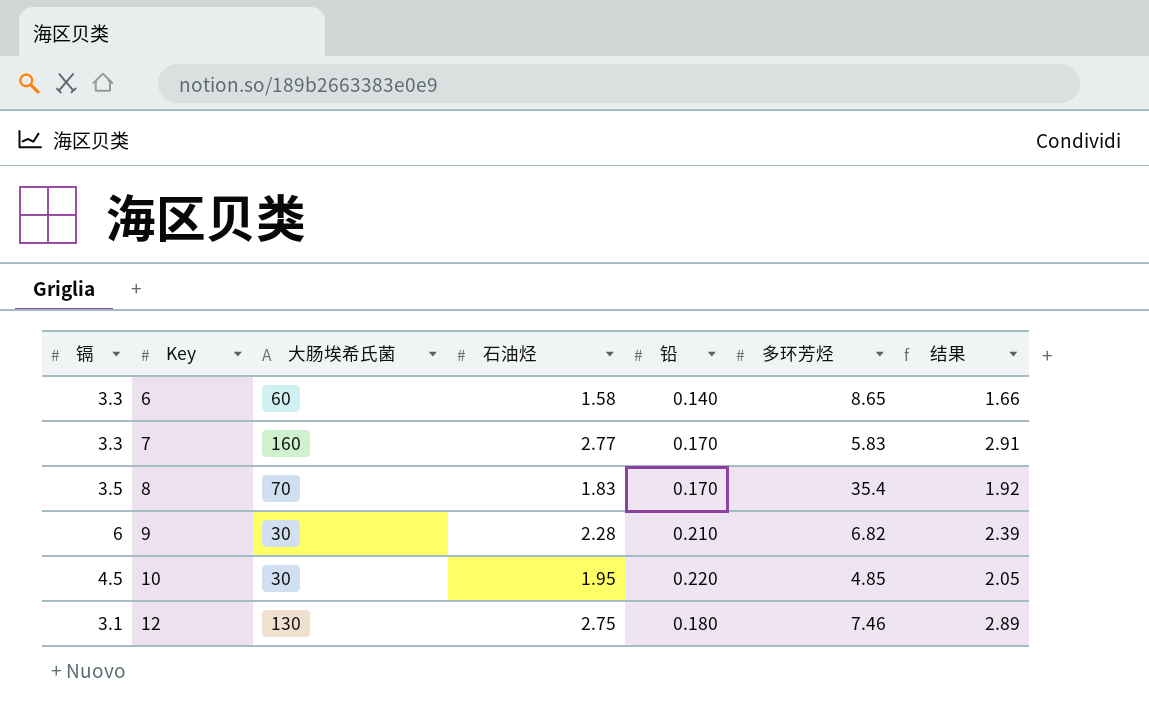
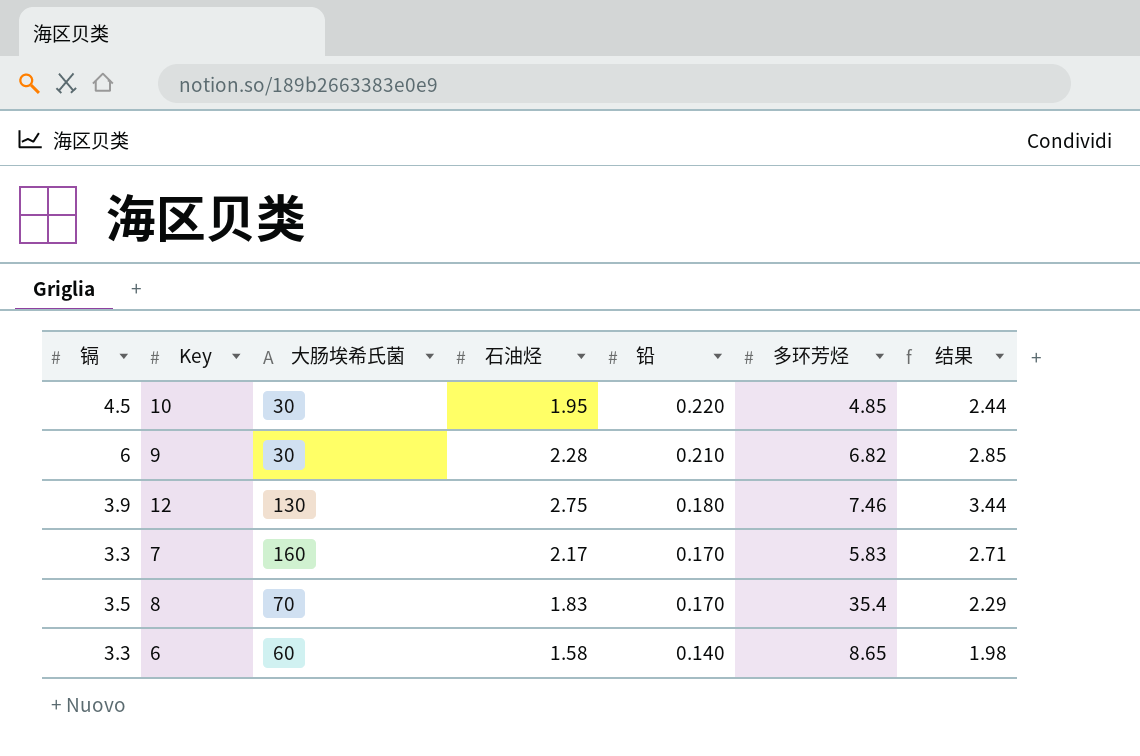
row order: Key ascending -> 铅 descending
column 结果 | formula: [石油烃] * 1.05 -> [石油烃] * 1.25
12 | 镉: 3.1 -> 3.9
7 | 石油烃: 2.77 -> 2.17

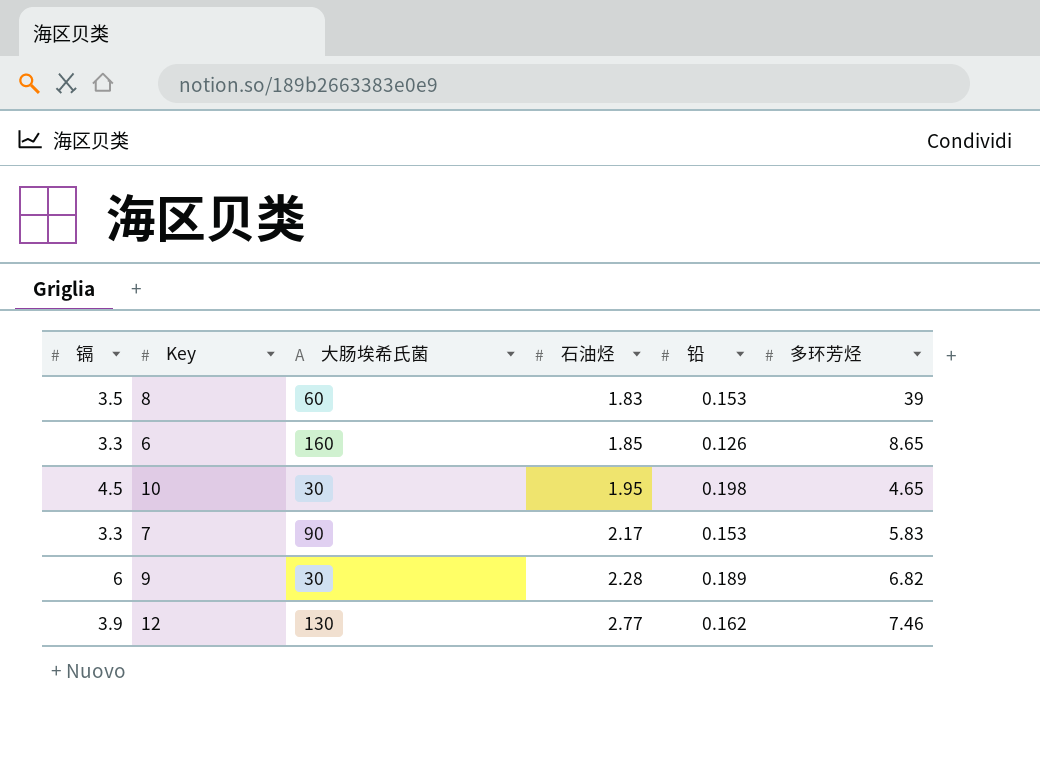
row order: 铅 descending -> 石油烃 ascending
column 结果 | formula: [石油烃] * 1.25 -> none
8 | 大肠埃希氏菌: 70 -> 60
8 | 铅: 0.170 -> 0.153
8 | 多环芳烃: 35.4 -> 39
6 | 大肠埃希氏菌: 60 -> 160
6 | 石油烃: 1.58 -> 1.85
6 | 铅: 0.140 -> 0.126
10 | 铅: 0.220 -> 0.198
10 | 多环芳烃: 4.85 -> 4.65
7 | 大肠埃希氏菌: 160 -> 90
7 | 铅: 0.170 -> 0.153
9 | 铅: 0.210 -> 0.189
12 | 石油烃: 2.75 -> 2.77
12 | 铅: 0.180 -> 0.162

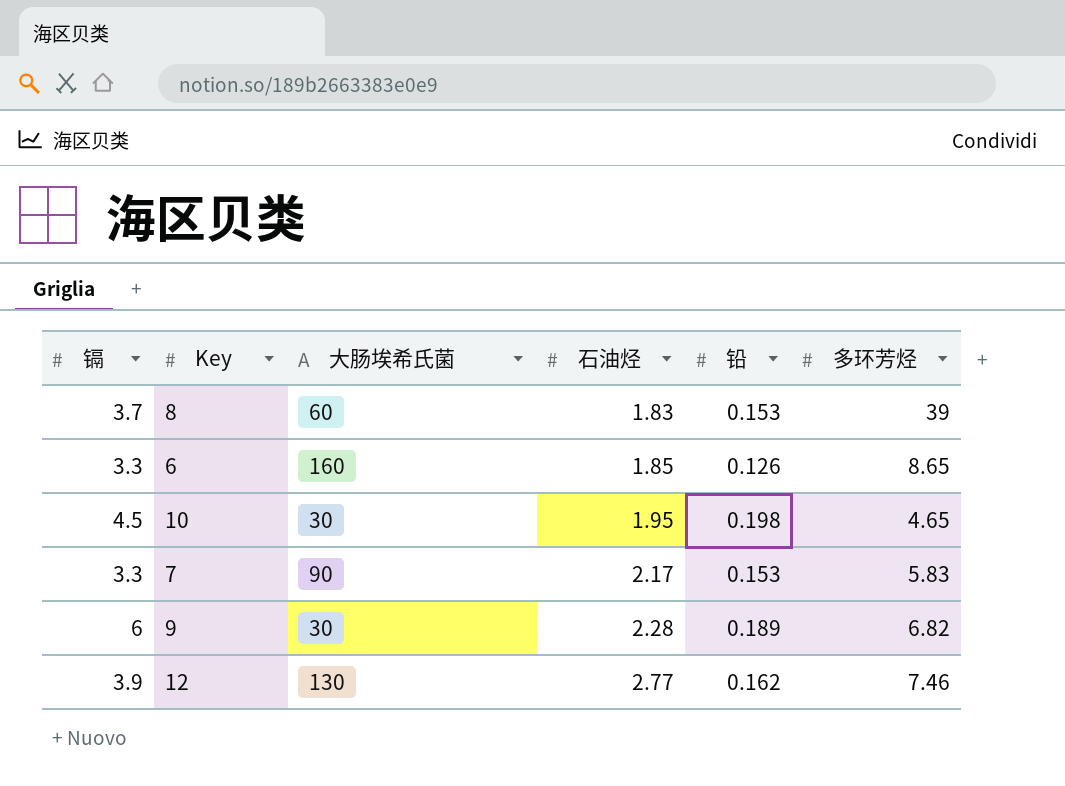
8 | 镉: 3.5 -> 3.7

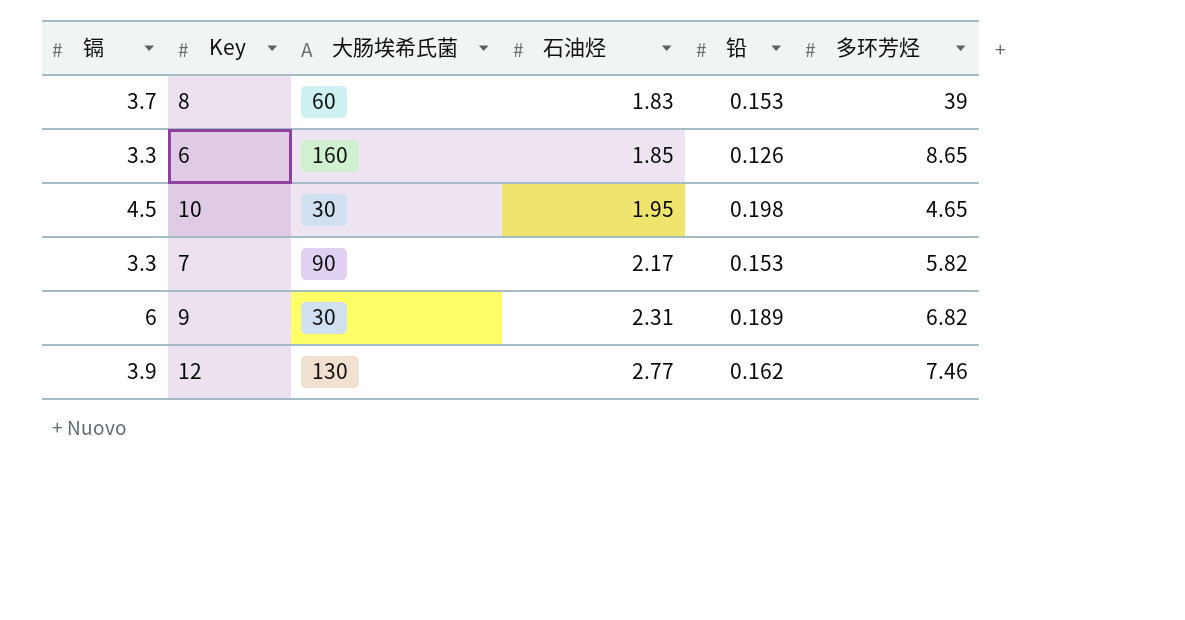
7 | 多环芳烃: 5.83 -> 5.82
9 | 石油烃: 2.28 -> 2.31

